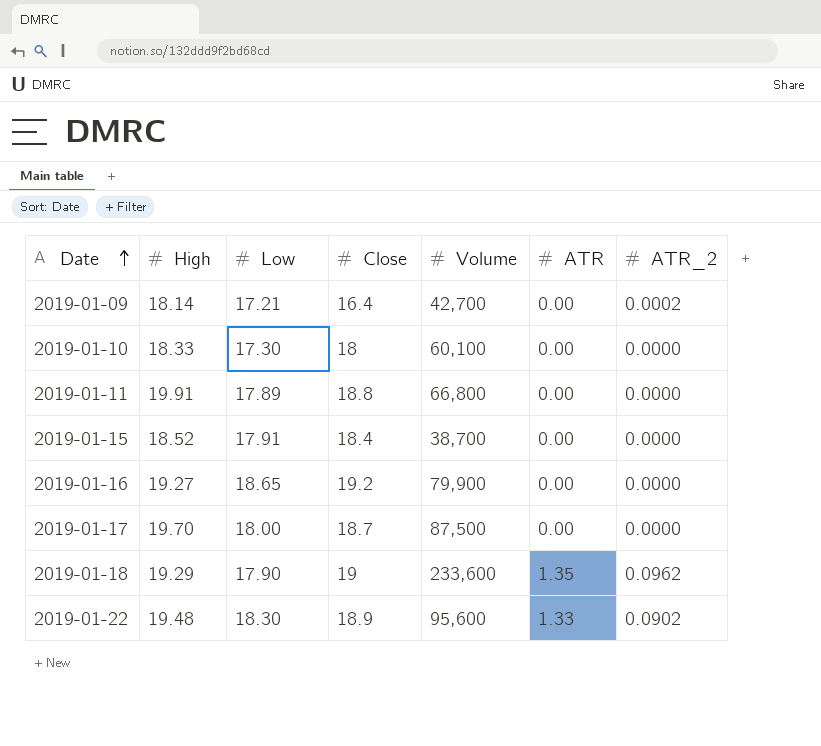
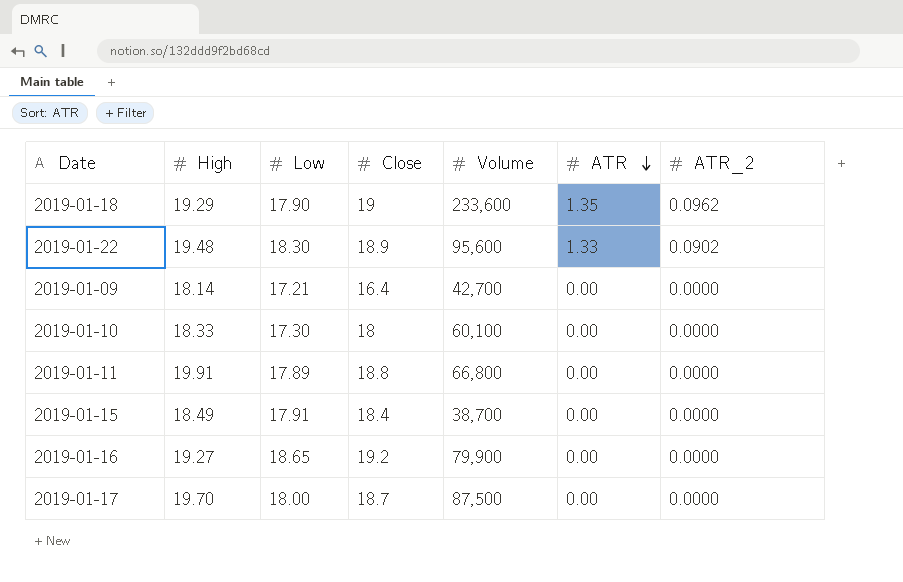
row order: Date ascending -> ATR descending
2019-01-09 | ATR_2: 0.0002 -> 0.0000
2019-01-15 | High: 18.52 -> 18.49

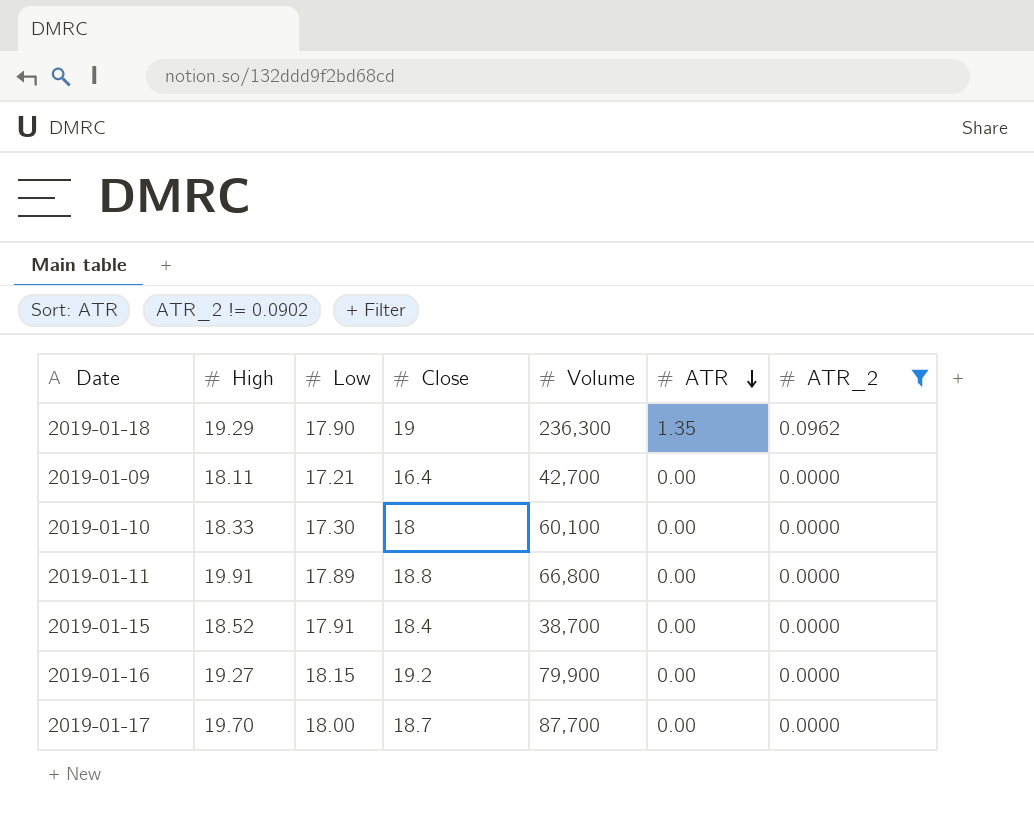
filter: none -> ATR_2 != 0.0902
2019-01-18 | Volume: 233,600 -> 236,300
2019-01-09 | High: 18.14 -> 18.11
2019-01-15 | High: 18.49 -> 18.52
2019-01-16 | Low: 18.65 -> 18.15
2019-01-17 | Volume: 87,500 -> 87,700

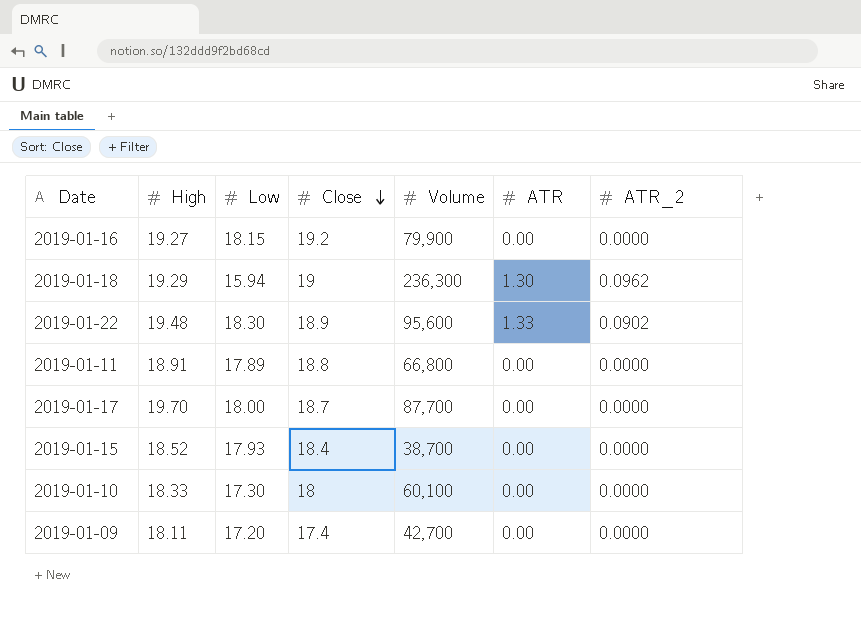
filter: ATR_2 != 0.0902 -> none
row order: ATR descending -> Close descending
2019-01-18 | Low: 17.90 -> 15.94
2019-01-18 | ATR: 1.35 -> 1.30
2019-01-11 | High: 19.91 -> 18.91
2019-01-15 | Low: 17.91 -> 17.93
2019-01-09 | Low: 17.21 -> 17.20
2019-01-09 | Close: 16.4 -> 17.4

